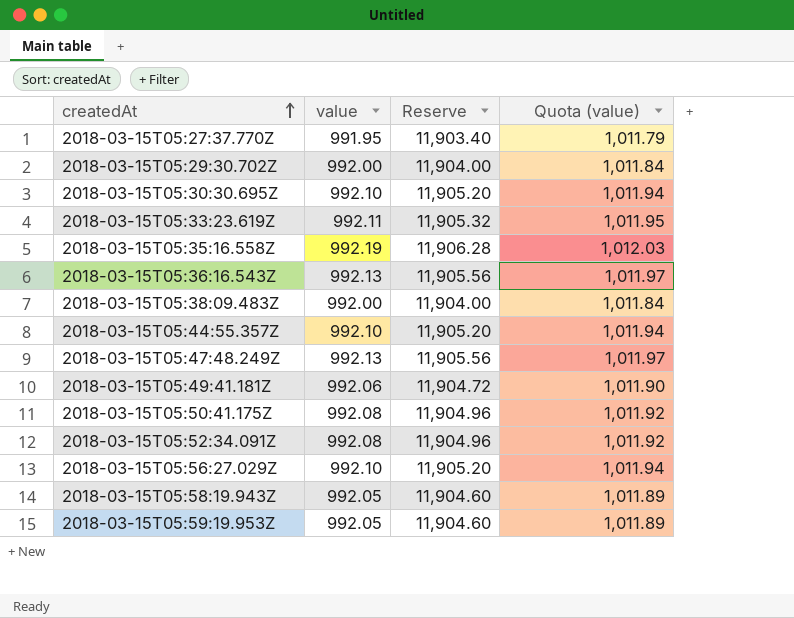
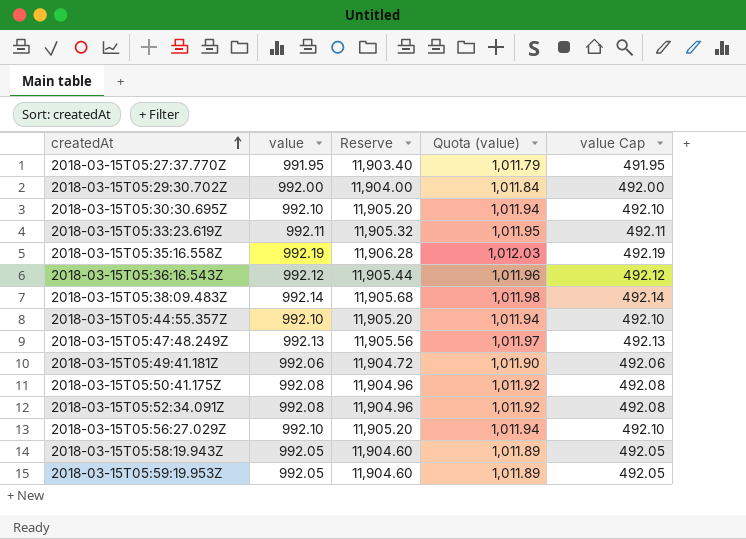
column value Cap | formula: none -> [value] - 500
2018-03-15T05:36:16.543Z | value: 992.13 -> 992.12
2018-03-15T05:36:16.543Z | Reserve: 11,905.56 -> 11,905.44
2018-03-15T05:36:16.543Z | Quota (value): 1,011.97 -> 1,011.96
2018-03-15T05:38:09.483Z | value: 992.00 -> 992.14
2018-03-15T05:38:09.483Z | Reserve: 11,904.00 -> 11,905.68
2018-03-15T05:38:09.483Z | Quota (value): 1,011.84 -> 1,011.98

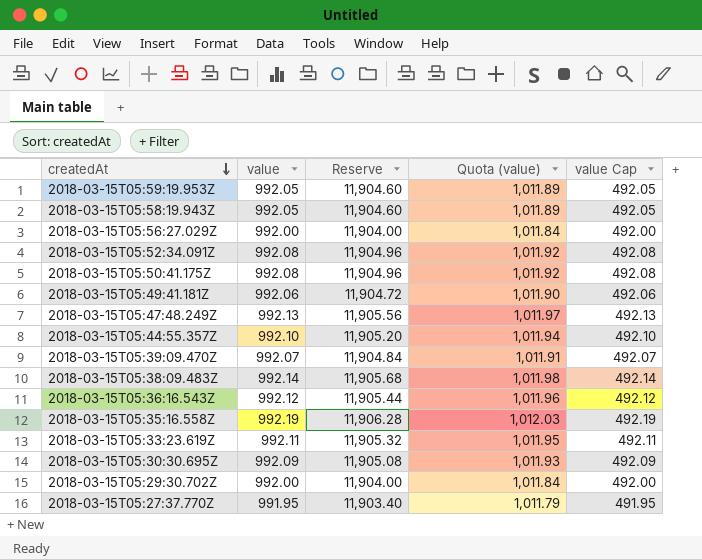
row order: createdAt ascending -> createdAt descending
2018-03-15T05:56:27.029Z | value: 992.10 -> 992.00
2018-03-15T05:56:27.029Z | Reserve: 11,905.20 -> 11,904.00
2018-03-15T05:56:27.029Z | Quota (value): 1,011.94 -> 1,011.84
2018-03-15T05:56:27.029Z | value Cap: 492.10 -> 492.00
row 2018-03-15T05:39:09.470Z: none -> 992.07 | 11,904.84 | 1,011.91 | 492.07
2018-03-15T05:30:30.695Z | value: 992.10 -> 992.09
2018-03-15T05:30:30.695Z | Reserve: 11,905.20 -> 11,905.08
2018-03-15T05:30:30.695Z | Quota (value): 1,011.94 -> 1,011.93
2018-03-15T05:30:30.695Z | value Cap: 492.10 -> 492.09

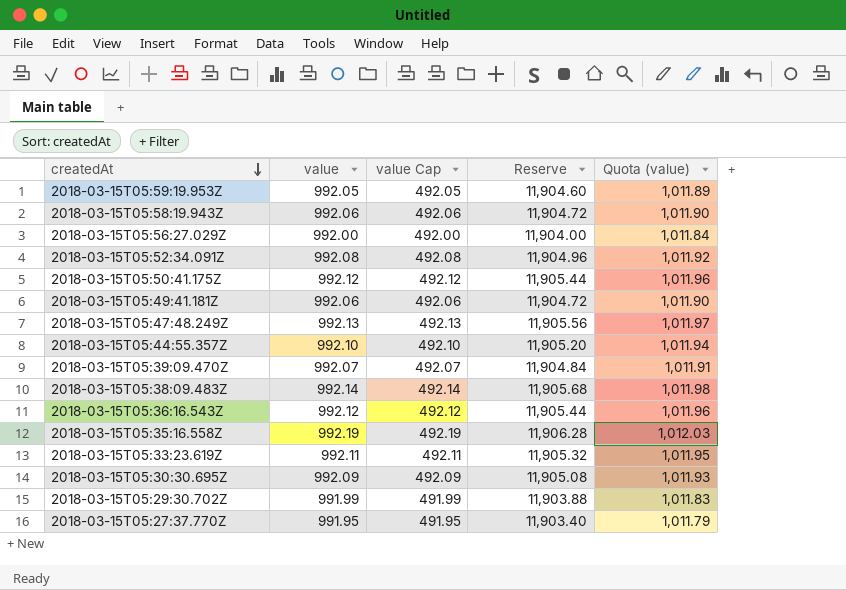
column value Cap | position: 5 -> 3
2018-03-15T05:58:19.943Z | value: 992.05 -> 992.06
2018-03-15T05:58:19.943Z | value Cap: 492.05 -> 492.06
2018-03-15T05:58:19.943Z | Reserve: 11,904.60 -> 11,904.72
2018-03-15T05:58:19.943Z | Quota (value): 1,011.89 -> 1,011.90
2018-03-15T05:50:41.175Z | value: 992.08 -> 992.12
2018-03-15T05:50:41.175Z | value Cap: 492.08 -> 492.12
2018-03-15T05:50:41.175Z | Reserve: 11,904.96 -> 11,905.44
2018-03-15T05:50:41.175Z | Quota (value): 1,011.92 -> 1,011.96
2018-03-15T05:29:30.702Z | value: 992.00 -> 991.99
2018-03-15T05:29:30.702Z | value Cap: 492.00 -> 491.99
2018-03-15T05:29:30.702Z | Reserve: 11,904.00 -> 11,903.88
2018-03-15T05:29:30.702Z | Quota (value): 1,011.84 -> 1,011.83

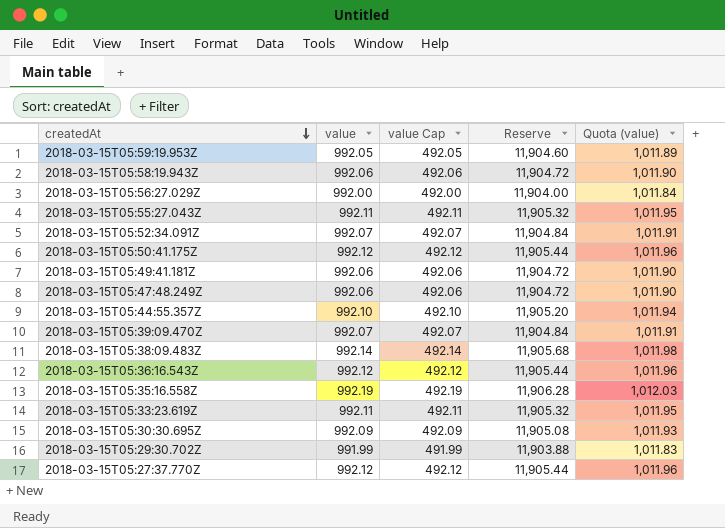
row 2018-03-15T05:55:27.043Z: none -> 992.11 | 492.11 | 11,905.32 | 1,011.95
2018-03-15T05:52:34.091Z | value: 992.08 -> 992.07
2018-03-15T05:52:34.091Z | value Cap: 492.08 -> 492.07
2018-03-15T05:52:34.091Z | Reserve: 11,904.96 -> 11,904.84
2018-03-15T05:52:34.091Z | Quota (value): 1,011.92 -> 1,011.91
2018-03-15T05:47:48.249Z | value: 992.13 -> 992.06
2018-03-15T05:47:48.249Z | value Cap: 492.13 -> 492.06
2018-03-15T05:47:48.249Z | Reserve: 11,905.56 -> 11,904.72
2018-03-15T05:47:48.249Z | Quota (value): 1,011.97 -> 1,011.90
2018-03-15T05:27:37.770Z | value: 991.95 -> 992.12
2018-03-15T05:27:37.770Z | value Cap: 491.95 -> 492.12
2018-03-15T05:27:37.770Z | Reserve: 11,903.40 -> 11,905.44
2018-03-15T05:27:37.770Z | Quota (value): 1,011.79 -> 1,011.96

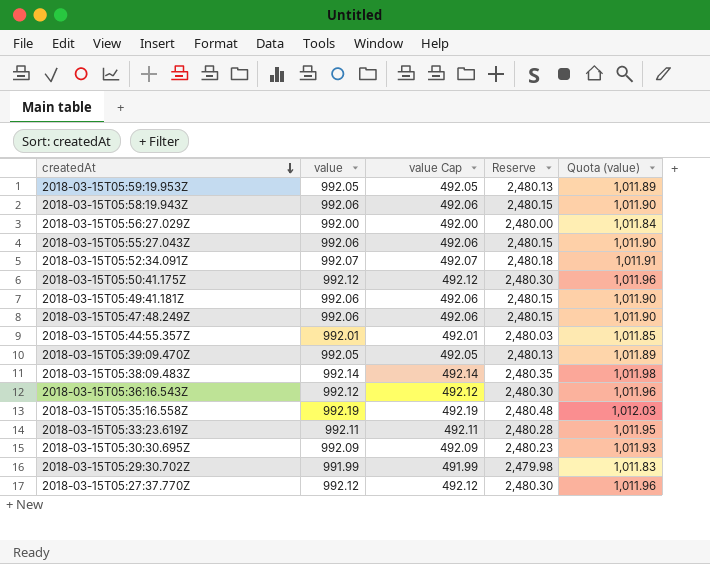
column Reserve | formula: [value] * 12 -> [value] * 2.5
2018-03-15T05:55:27.043Z | value: 992.11 -> 992.06
2018-03-15T05:55:27.043Z | value Cap: 492.11 -> 492.06
2018-03-15T05:55:27.043Z | Quota (value): 1,011.95 -> 1,011.90
2018-03-15T05:44:55.357Z | value: 992.10 -> 992.01
2018-03-15T05:44:55.357Z | value Cap: 492.10 -> 492.01
2018-03-15T05:44:55.357Z | Quota (value): 1,011.94 -> 1,011.85
2018-03-15T05:39:09.470Z | value: 992.07 -> 992.05
2018-03-15T05:39:09.470Z | value Cap: 492.07 -> 492.05
2018-03-15T05:39:09.470Z | Quota (value): 1,011.91 -> 1,011.89

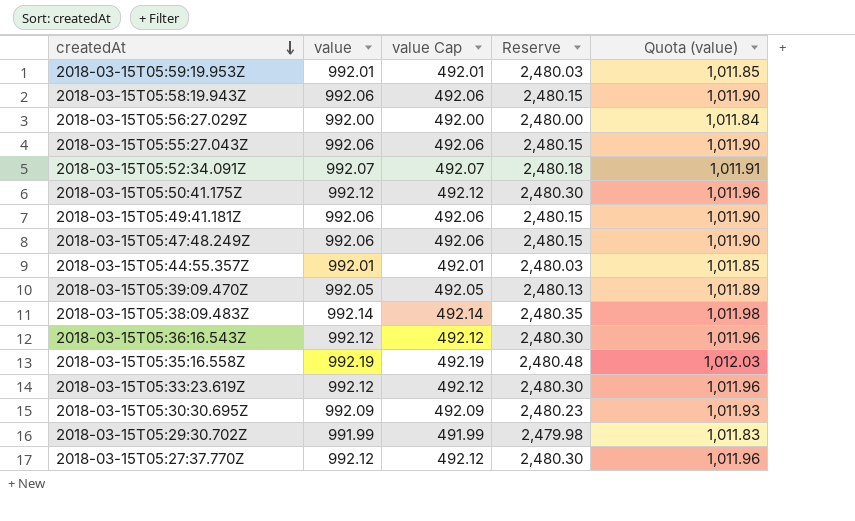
2018-03-15T05:59:19.953Z | value: 992.05 -> 992.01
2018-03-15T05:59:19.953Z | value Cap: 492.05 -> 492.01
2018-03-15T05:59:19.953Z | Reserve: 2,480.13 -> 2,480.03
2018-03-15T05:59:19.953Z | Quota (value): 1,011.89 -> 1,011.85
2018-03-15T05:33:23.619Z | value: 992.11 -> 992.12
2018-03-15T05:33:23.619Z | value Cap: 492.11 -> 492.12
2018-03-15T05:33:23.619Z | Reserve: 2,480.28 -> 2,480.30
2018-03-15T05:33:23.619Z | Quota (value): 1,011.95 -> 1,011.96

